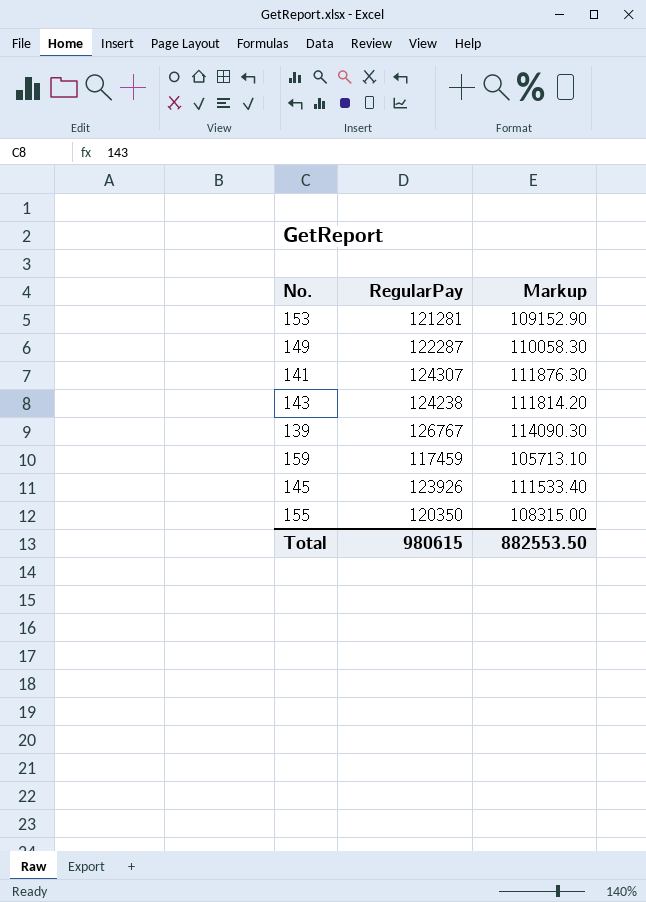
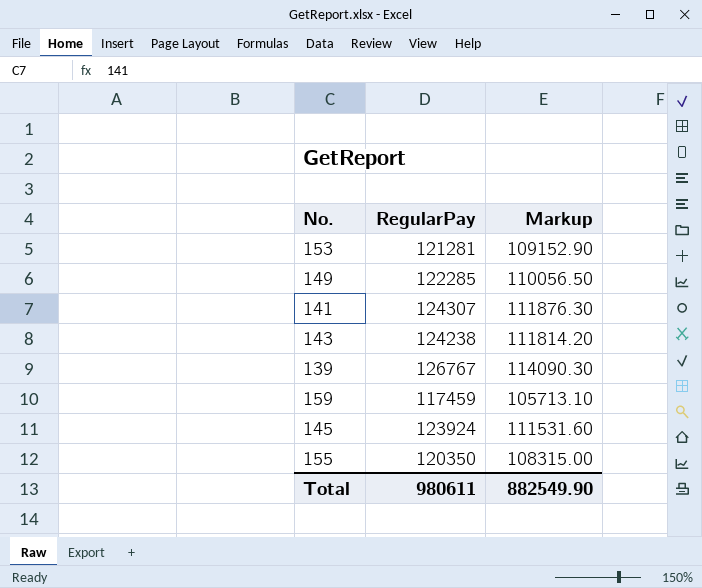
149 | RegularPay: 122287 -> 122285
149 | Markup: 110058.30 -> 110056.50
145 | RegularPay: 123926 -> 123924
145 | Markup: 111533.40 -> 111531.60
Total | RegularPay: 980615 -> 980611
Total | Markup: 882553.50 -> 882549.90

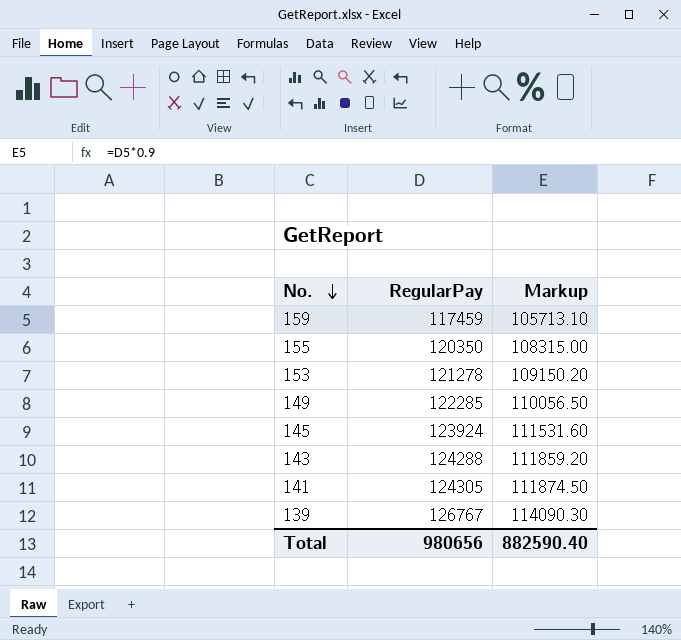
row order: none -> No. descending
153 | RegularPay: 121281 -> 121278
153 | Markup: 109152.90 -> 109150.20
143 | RegularPay: 124238 -> 124288
143 | Markup: 111814.20 -> 111859.20
141 | RegularPay: 124307 -> 124305
141 | Markup: 111876.30 -> 111874.50
Total | RegularPay: 980611 -> 980656
Total | Markup: 882549.90 -> 882590.40

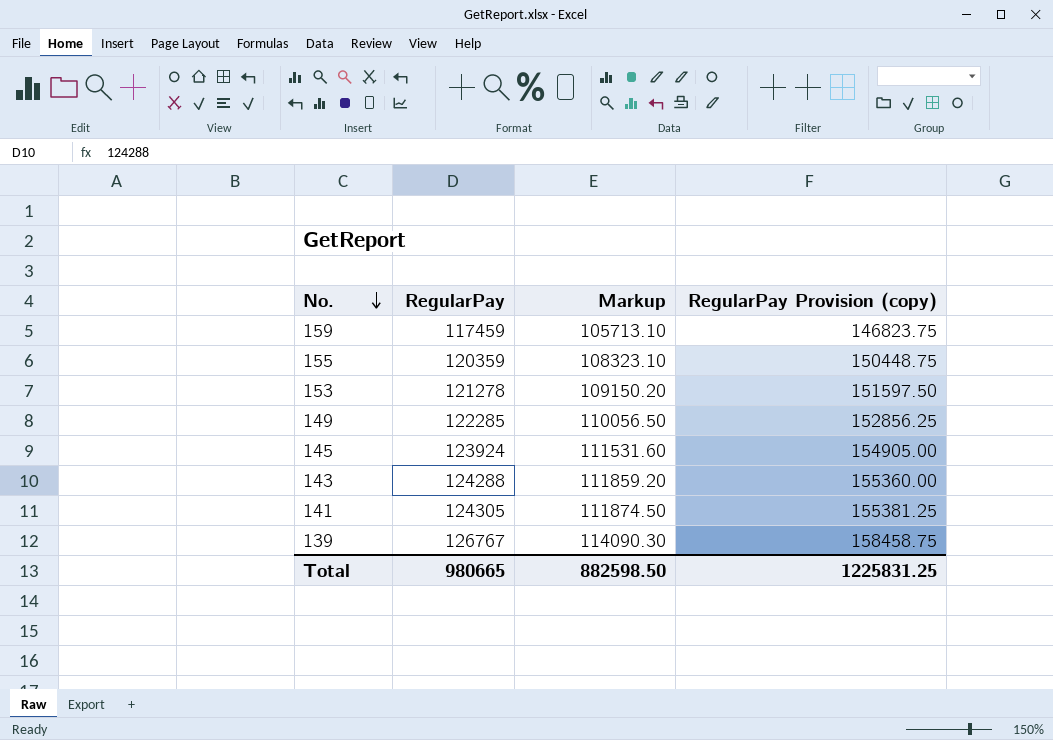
column RegularPay Provision (copy) | formula: none -> [RegularPay] * 1.25
155 | RegularPay: 120350 -> 120359
155 | Markup: 108315.00 -> 108323.10
Total | RegularPay: 980656 -> 980665
Total | Markup: 882590.40 -> 882598.50

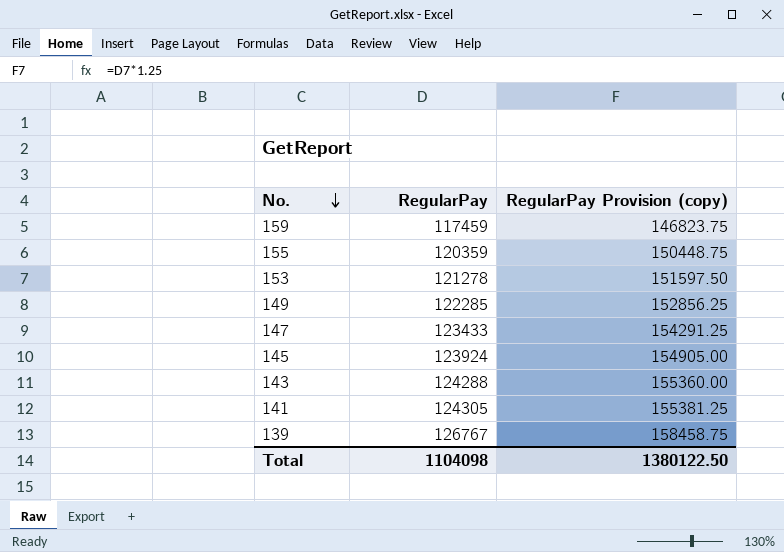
column Markup | formula: [RegularPay] * 0.9 -> none
row 147: none -> 123433 | 154291.25
Total | RegularPay: 980665 -> 1104098
Total | RegularPay Provision (copy): 1225831.25 -> 1380122.50

